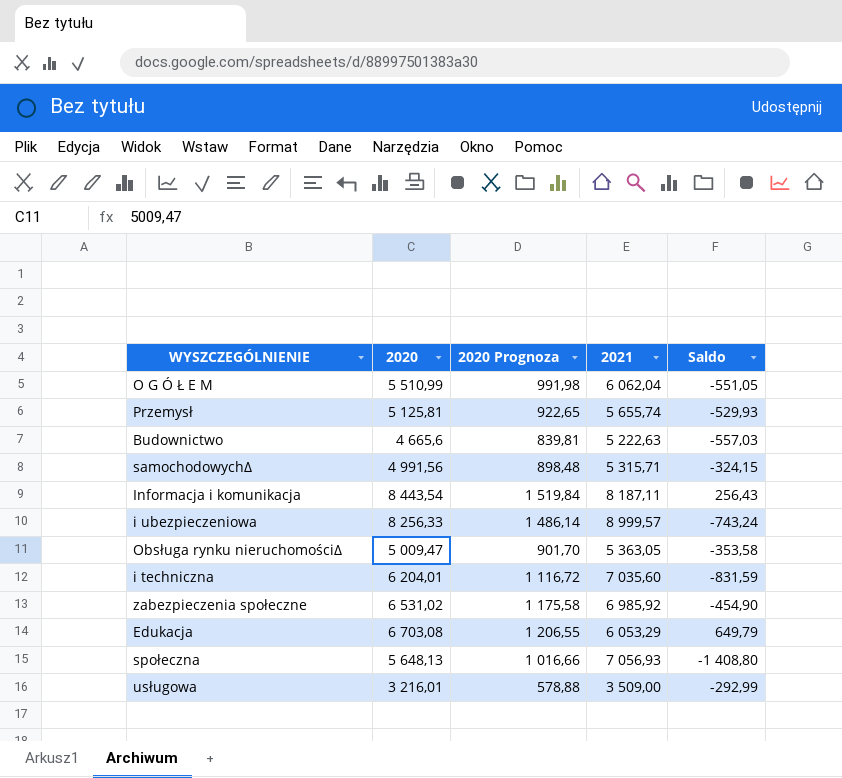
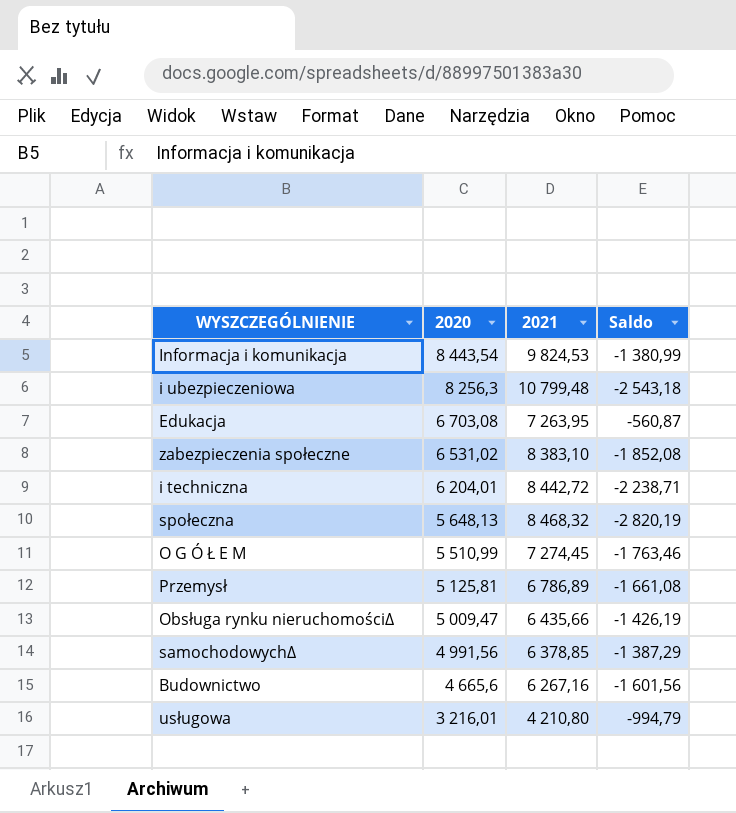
row order: none -> 2020 descending
column 2020 Prognoza | formula: [2020] * 0,18 -> none
Informacja i komunikacja | 2021: 8 187,11 -> 9 824,53
Informacja i komunikacja | Saldo: 256,43 -> -1 380,99
i ubezpieczeniowa | 2020: 8 256,33 -> 8 256,3
i ubezpieczeniowa | 2021: 8 999,57 -> 10 799,48
i ubezpieczeniowa | Saldo: -743,24 -> -2 543,18
Edukacja | 2021: 6 053,29 -> 7 263,95
Edukacja | Saldo: 649,79 -> -560,87
zabezpieczenia społeczne | 2021: 6 985,92 -> 8 383,10
zabezpieczenia społeczne | Saldo: -454,90 -> -1 852,08
i techniczna | 2021: 7 035,60 -> 8 442,72
i techniczna | Saldo: -831,59 -> -2 238,71
społeczna | 2021: 7 056,93 -> 8 468,32
społeczna | Saldo: -1 408,80 -> -2 820,19
O G Ó Ł E M | 2021: 6 062,04 -> 7 274,45
O G Ó Ł E M | Saldo: -551,05 -> -1 763,46
Przemysł | 2021: 5 655,74 -> 6 786,89
Przemysł | Saldo: -529,93 -> -1 661,08
Obsługa rynku nieruchomości∆ | 2021: 5 363,05 -> 6 435,66
Obsługa rynku nieruchomości∆ | Saldo: -353,58 -> -1 426,19
samochodowych∆ | 2021: 5 315,71 -> 6 378,85
samochodowych∆ | Saldo: -324,15 -> -1 387,29
Budownictwo | 2021: 5 222,63 -> 6 267,16
Budownictwo | Saldo: -557,03 -> -1 601,56
usługowa | 2021: 3 509,00 -> 4 210,80
usługowa | Saldo: -292,99 -> -994,79

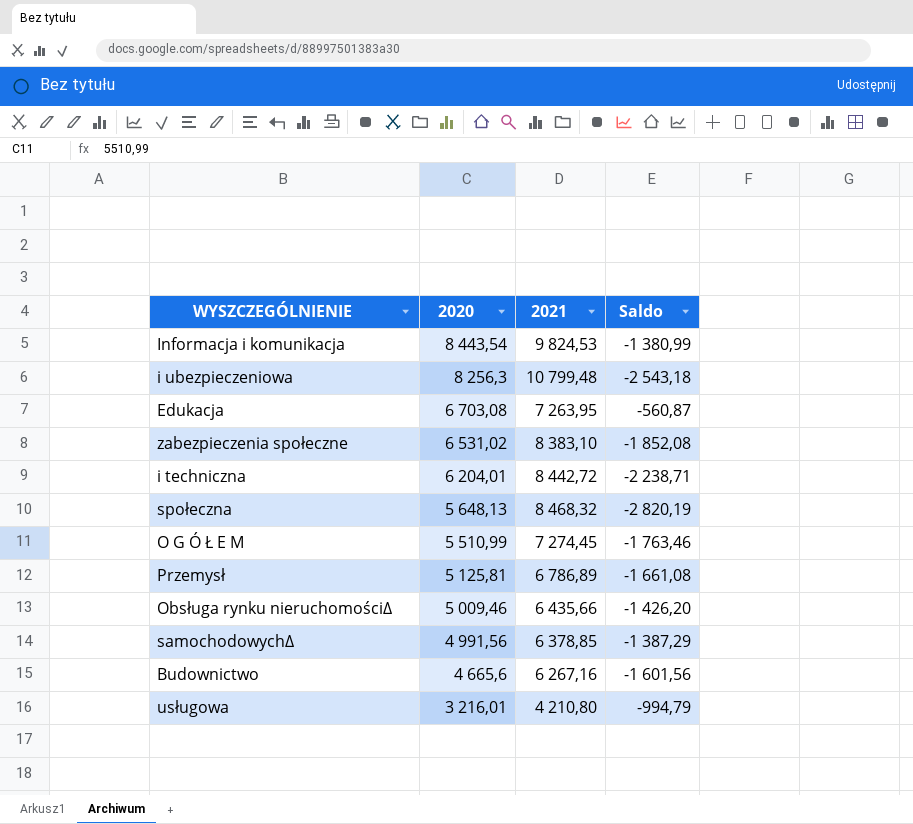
Obsługa rynku nieruchomości∆ | 2020: 5 009,47 -> 5 009,46
Obsługa rynku nieruchomości∆ | Saldo: -1 426,19 -> -1 426,20

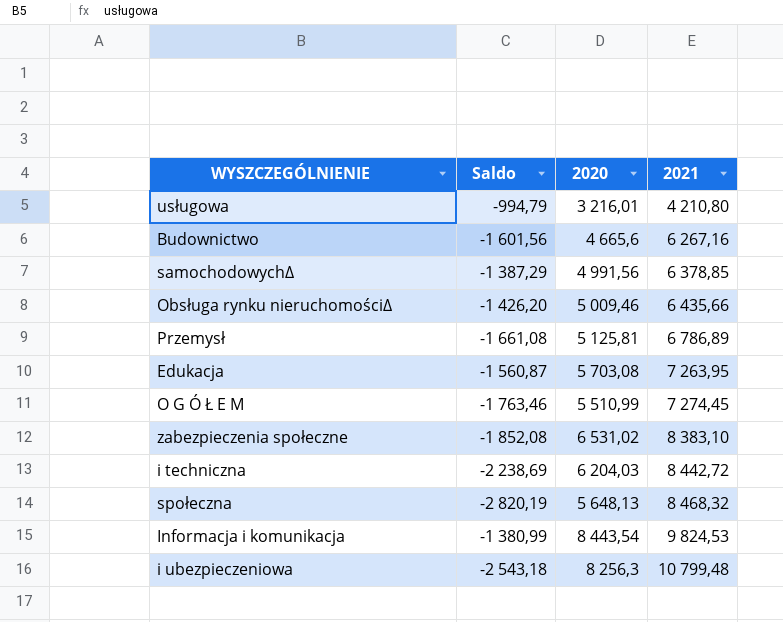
row order: 2020 descending -> 2021 ascending
column Saldo | position: 4 -> 2
Edukacja | Saldo: -560,87 -> -1 560,87
Edukacja | 2020: 6 703,08 -> 5 703,08
i techniczna | Saldo: -2 238,71 -> -2 238,69
i techniczna | 2020: 6 204,01 -> 6 204,03

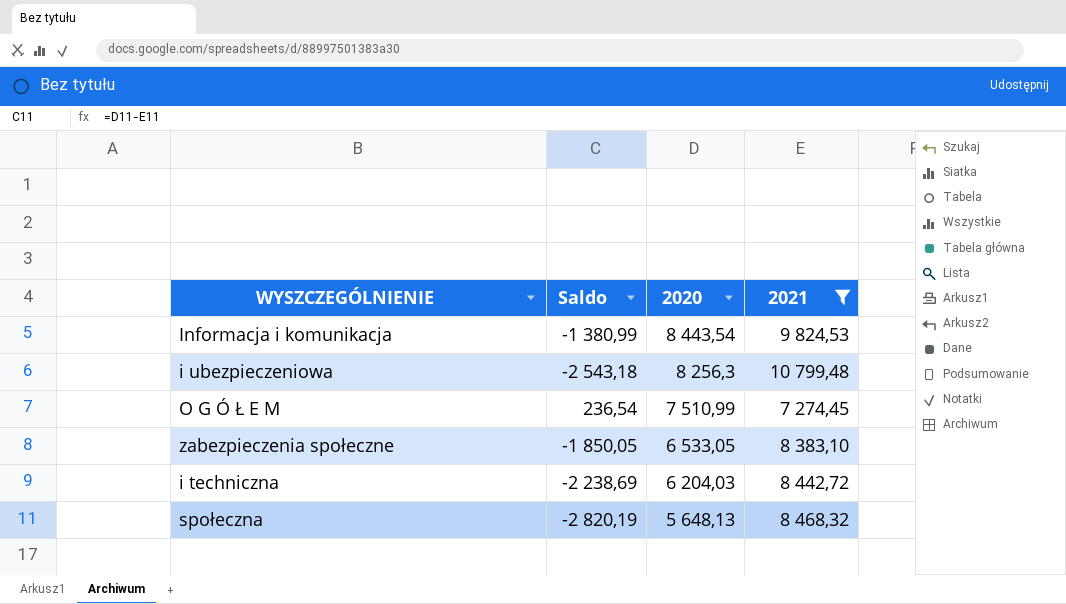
filter: none -> 2021 >= 7 274,45
row order: 2021 ascending -> 2020 descending
O G Ó Ł E M | Saldo: -1 763,46 -> 236,54
O G Ó Ł E M | 2020: 5 510,99 -> 7 510,99
zabezpieczenia społeczne | Saldo: -1 852,08 -> -1 850,05
zabezpieczenia społeczne | 2020: 6 531,02 -> 6 533,05

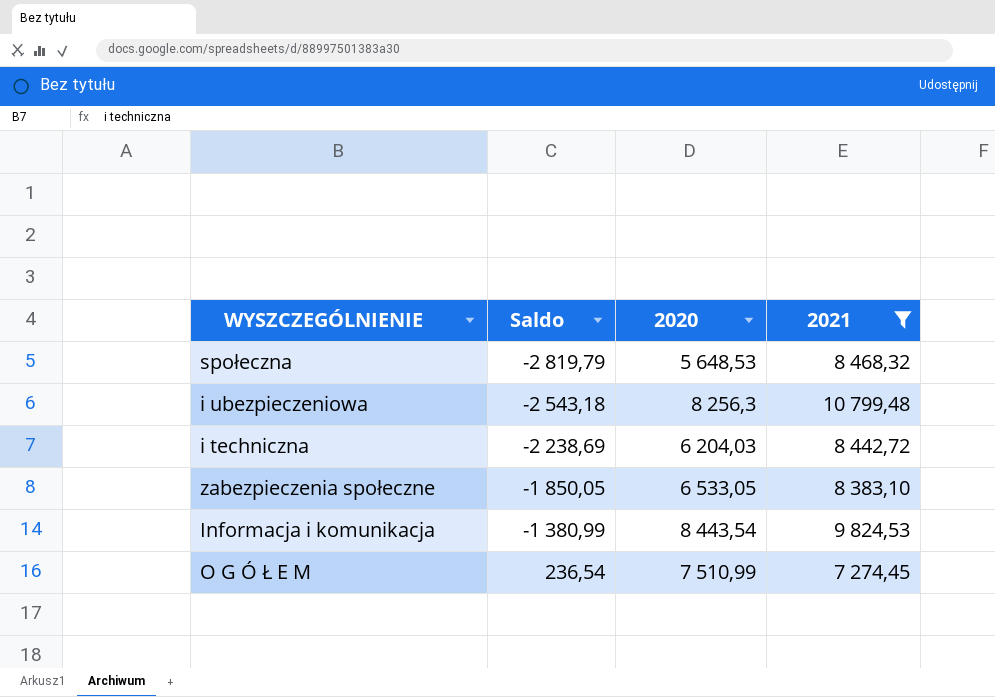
row order: 2020 descending -> Saldo ascending
społeczna | Saldo: -2 820,19 -> -2 819,79
społeczna | 2020: 5 648,13 -> 5 648,53

